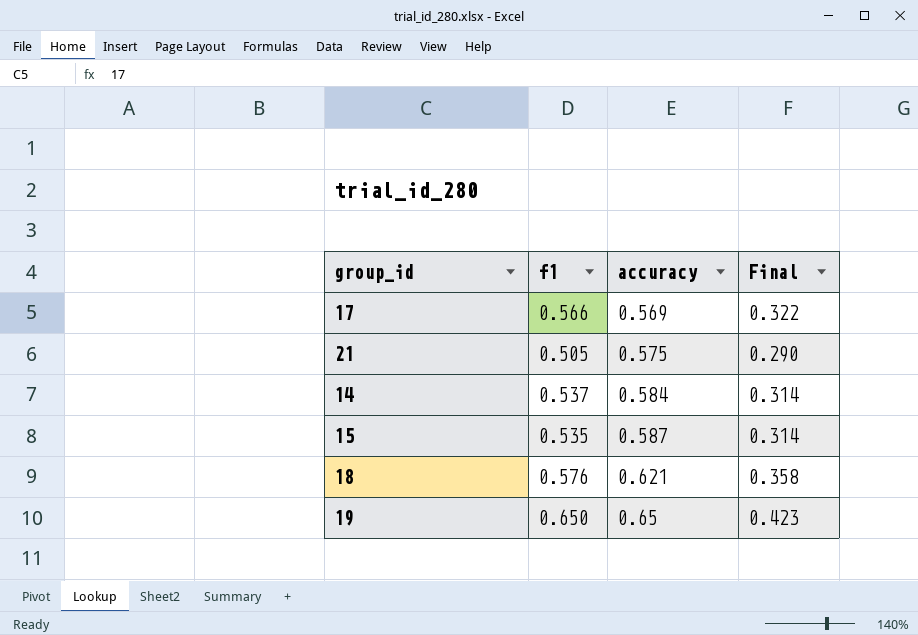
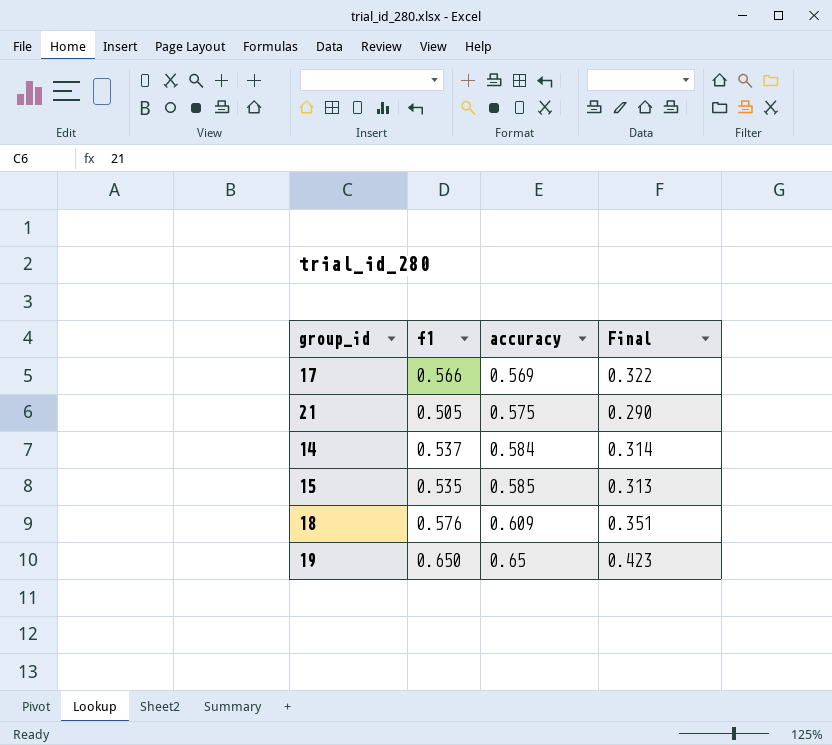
15 | accuracy: 0.587 -> 0.585
15 | Final: 0.314 -> 0.313
18 | accuracy: 0.621 -> 0.609
18 | Final: 0.358 -> 0.351

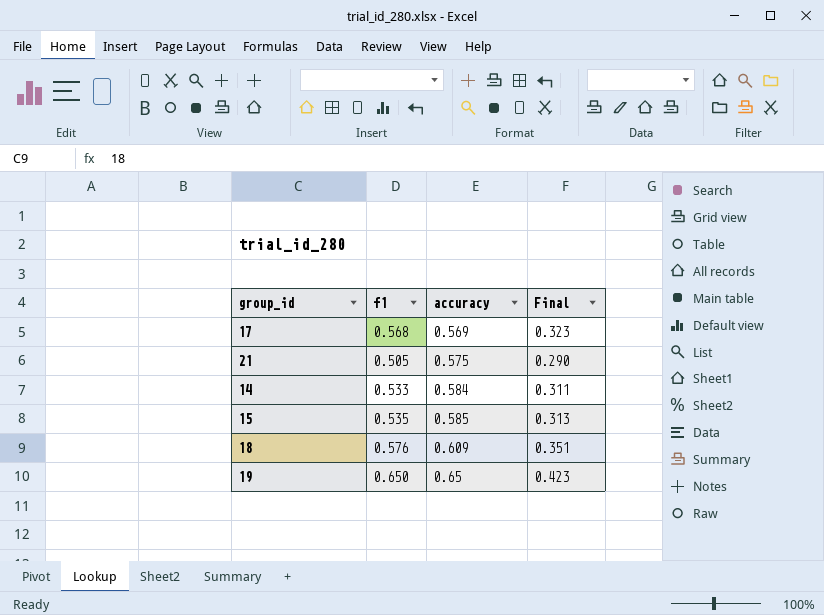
17 | f1: 0.566 -> 0.568
17 | Final: 0.322 -> 0.323
14 | f1: 0.537 -> 0.533
14 | Final: 0.314 -> 0.311

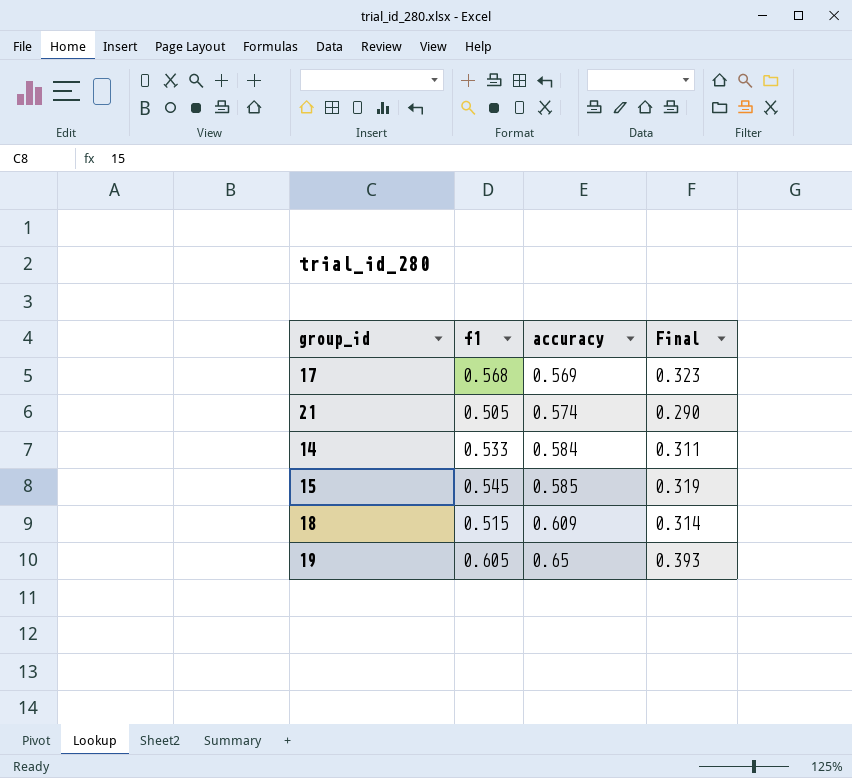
21 | accuracy: 0.575 -> 0.574
15 | f1: 0.535 -> 0.545
15 | Final: 0.313 -> 0.319
18 | f1: 0.576 -> 0.515
18 | Final: 0.351 -> 0.314
19 | f1: 0.650 -> 0.605
19 | Final: 0.423 -> 0.393

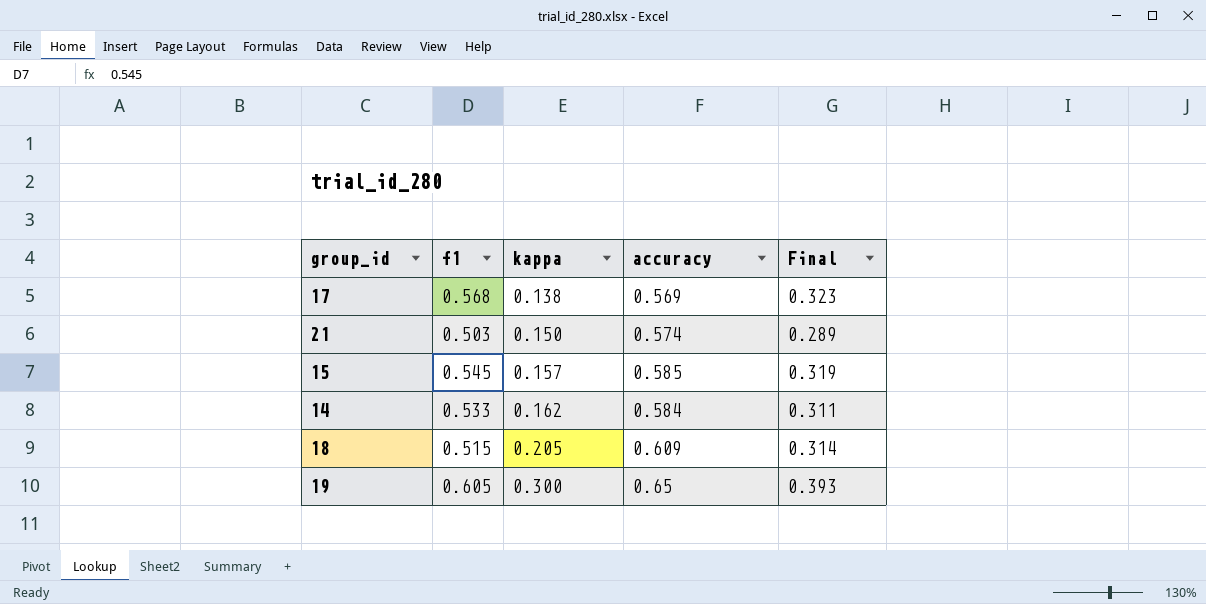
row order: accuracy ascending -> kappa ascending
column kappa | position: none -> 3
21 | f1: 0.505 -> 0.503
21 | Final: 0.290 -> 0.289

